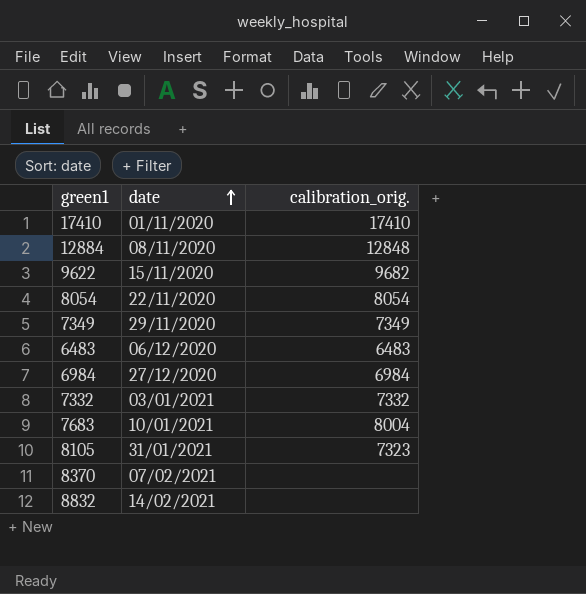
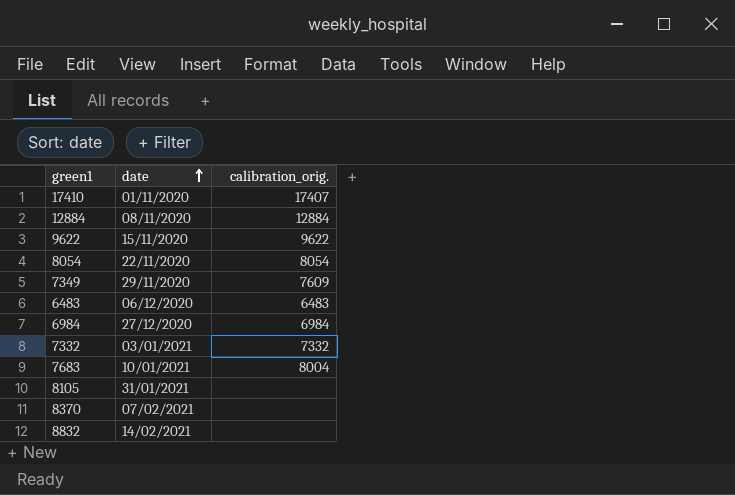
17410 | calibration_orig.: 17410 -> 17407
12884 | calibration_orig.: 12848 -> 12884
9622 | calibration_orig.: 9682 -> 9622
7349 | calibration_orig.: 7349 -> 7609
8105 | calibration_orig.: 7323 -> none

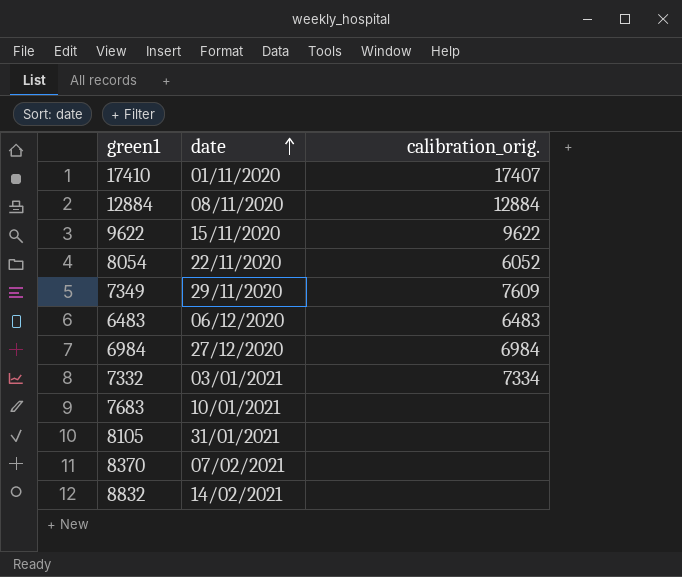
8054 | calibration_orig.: 8054 -> 6052
7332 | calibration_orig.: 7332 -> 7334
7683 | calibration_orig.: 8004 -> none

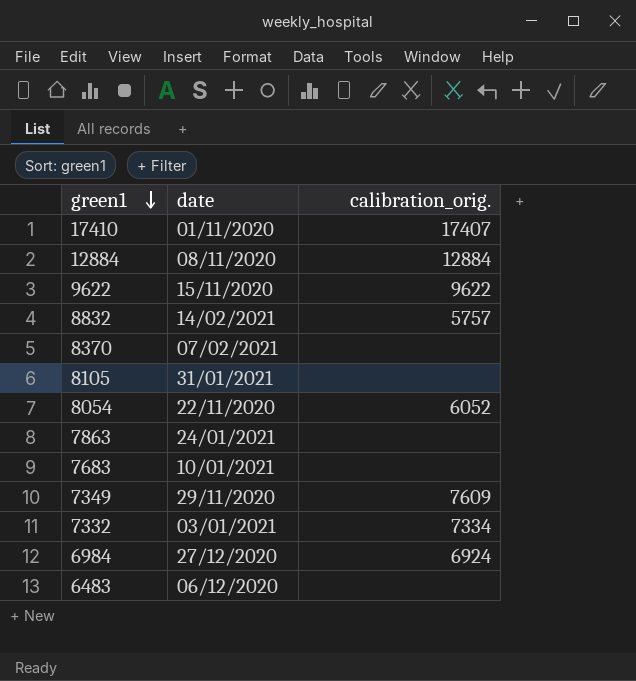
row order: date ascending -> green1 descending
8832 | calibration_orig.: none -> 5757
row 7863: none -> 24/01/2021 | none
6984 | calibration_orig.: 6984 -> 6924
6483 | calibration_orig.: 6483 -> none

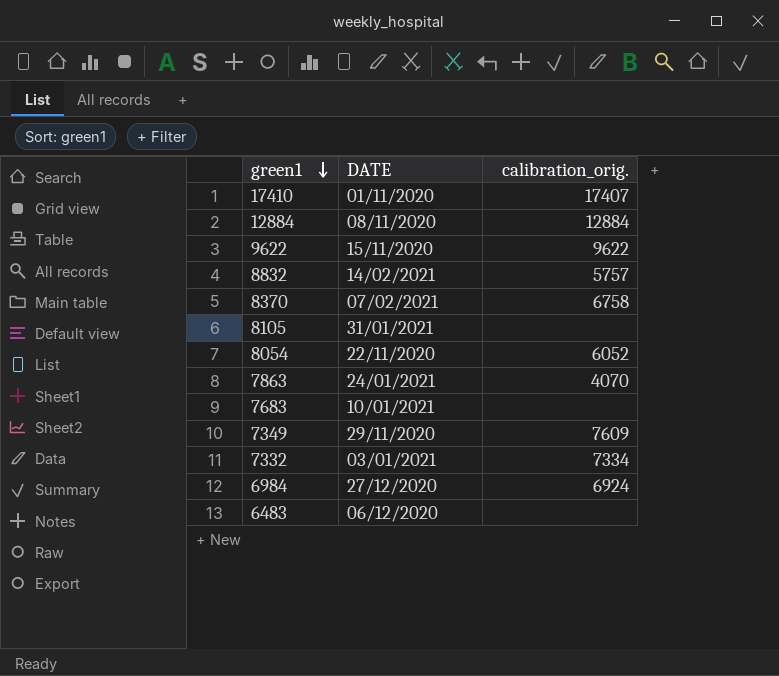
column name: date -> DATE
8370 | calibration_orig.: none -> 6758
7863 | calibration_orig.: none -> 4070

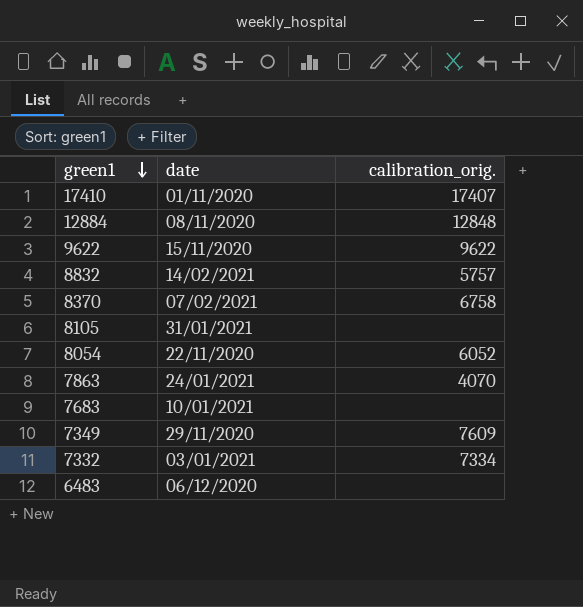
column name: DATE -> date
row 6984: 27/12/2020 | 6924 -> none
12884 | calibration_orig.: 12884 -> 12848

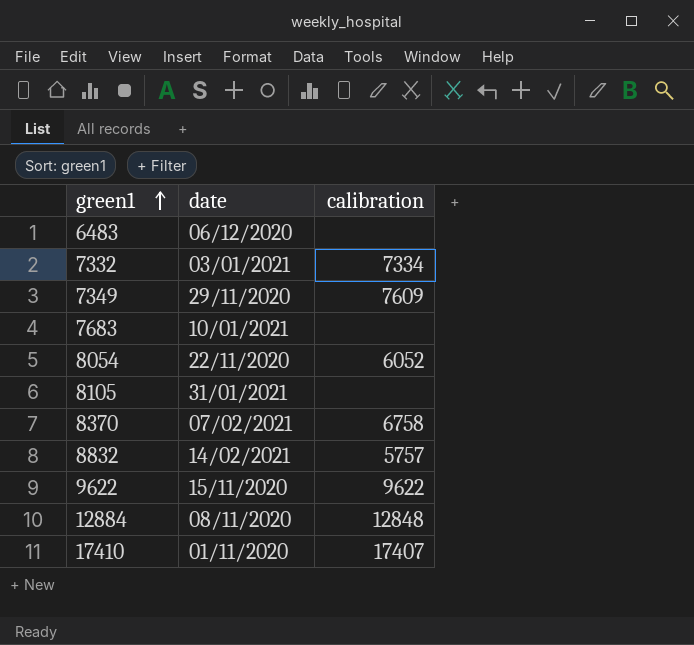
row order: green1 descending -> green1 ascending
column name: calibration_orig. -> calibration
row 7863: 24/01/2021 | 4070 -> none

